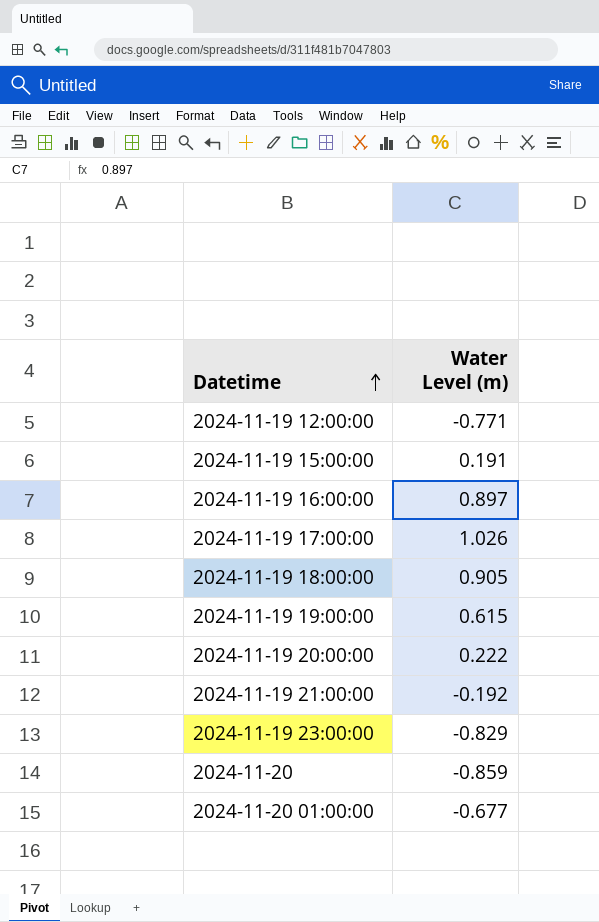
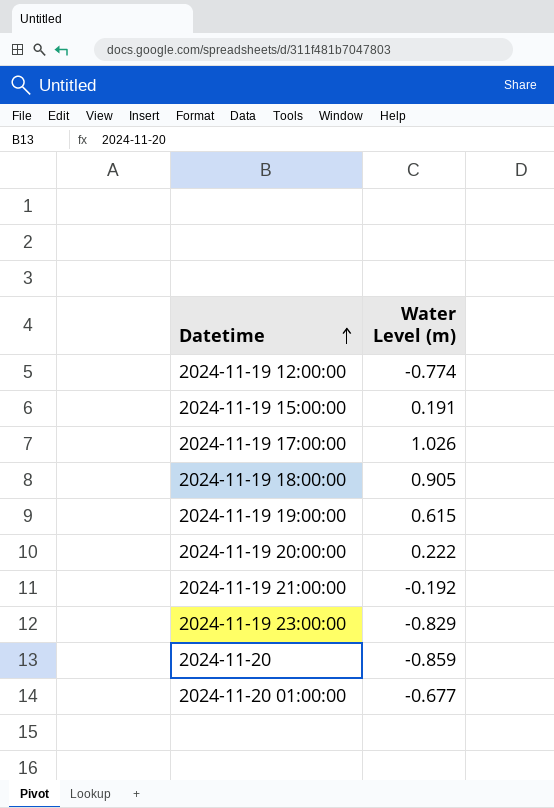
row 2024-11-19 16:00:00: 0.897 -> none
2024-11-19 12:00:00 | Water Level (m): -0.771 -> -0.774

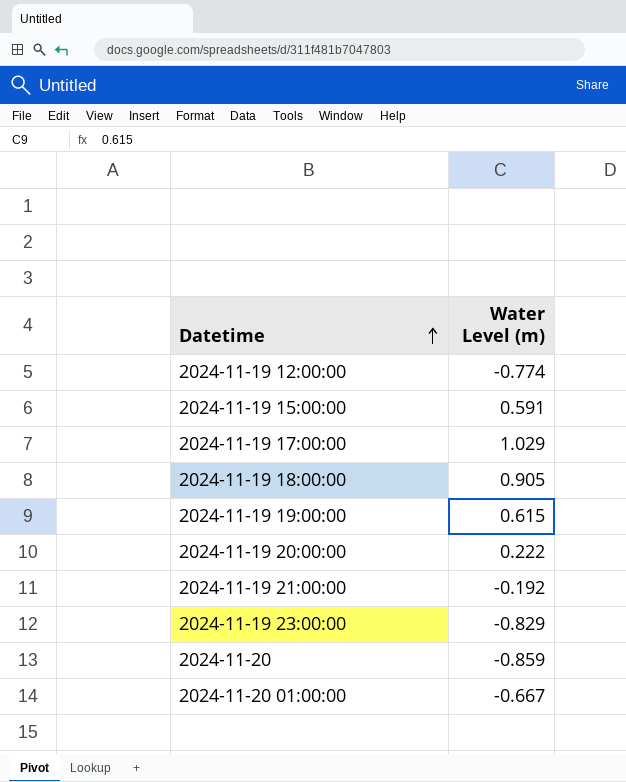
2024-11-19 15:00:00 | Water Level (m): 0.191 -> 0.591
2024-11-19 17:00:00 | Water Level (m): 1.026 -> 1.029
2024-11-20 01:00:00 | Water Level (m): -0.677 -> -0.667

